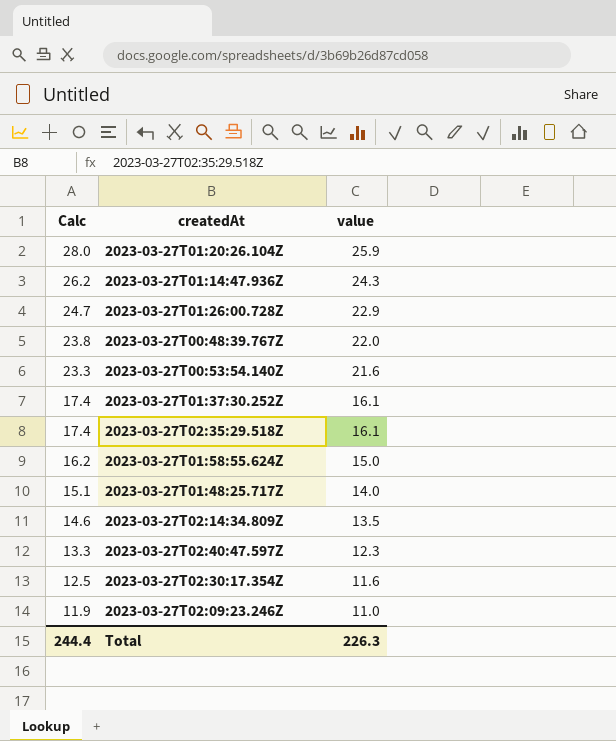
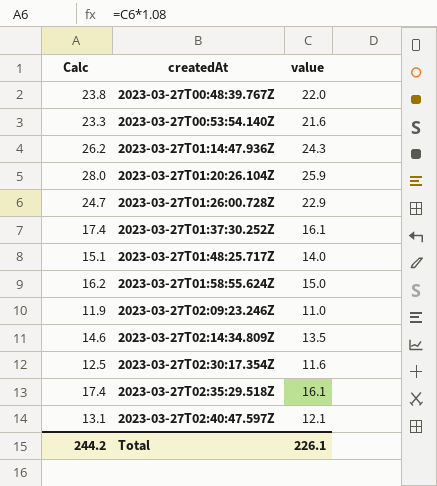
row order: Calc descending -> createdAt ascending
2023-03-27T02:40:47.597Z | Calc: 13.3 -> 13.1
2023-03-27T02:40:47.597Z | value: 12.3 -> 12.1
Total | Calc: 244.4 -> 244.2
Total | value: 226.3 -> 226.1

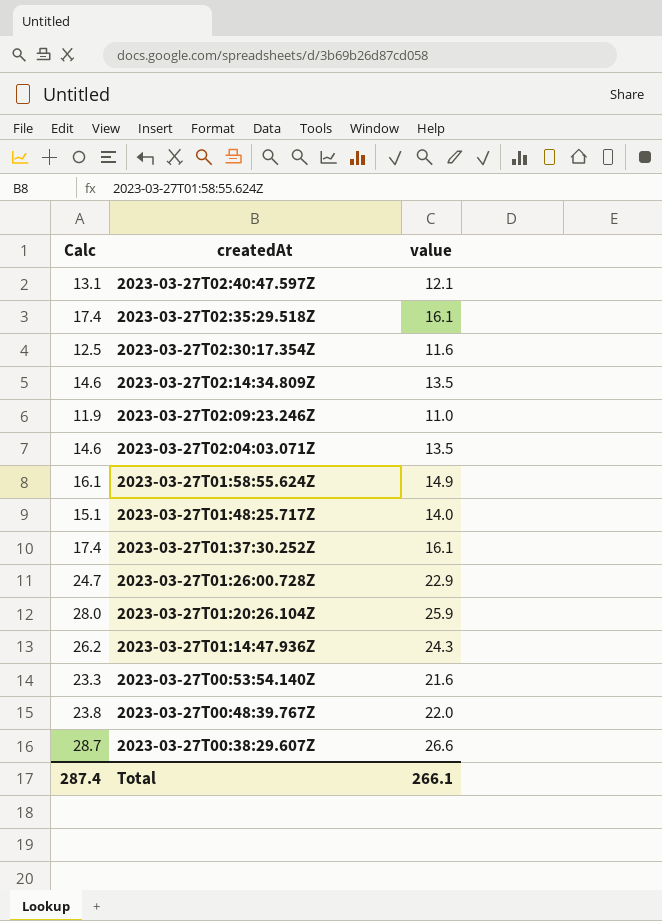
row order: createdAt ascending -> createdAt descending
row 2023-03-27T02:04:03.071Z: none -> 14.6 | 13.5
2023-03-27T01:58:55.624Z | Calc: 16.2 -> 16.1
2023-03-27T01:58:55.624Z | value: 15.0 -> 14.9
row 2023-03-27T00:38:29.607Z: none -> 28.7 | 26.6
Total | Calc: 244.2 -> 287.4
Total | value: 226.1 -> 266.1

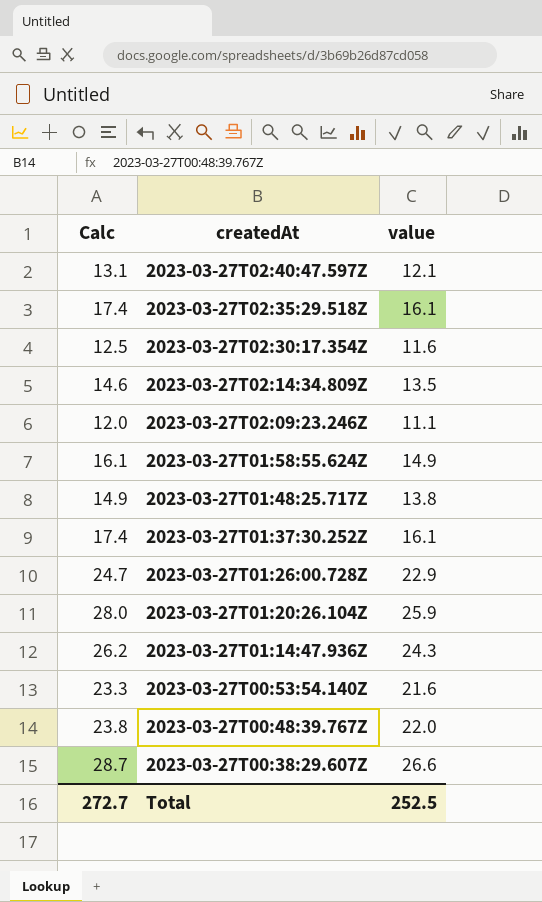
row 2023-03-27T02:04:03.071Z: 14.6 | 13.5 -> none
2023-03-27T02:09:23.246Z | Calc: 11.9 -> 12.0
2023-03-27T02:09:23.246Z | value: 11.0 -> 11.1
2023-03-27T01:48:25.717Z | Calc: 15.1 -> 14.9
2023-03-27T01:48:25.717Z | value: 14.0 -> 13.8
Total | Calc: 287.4 -> 272.7
Total | value: 266.1 -> 252.5

